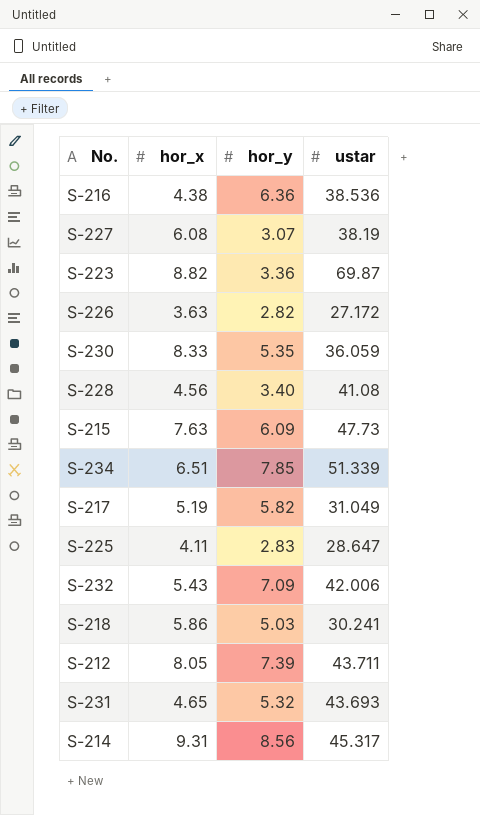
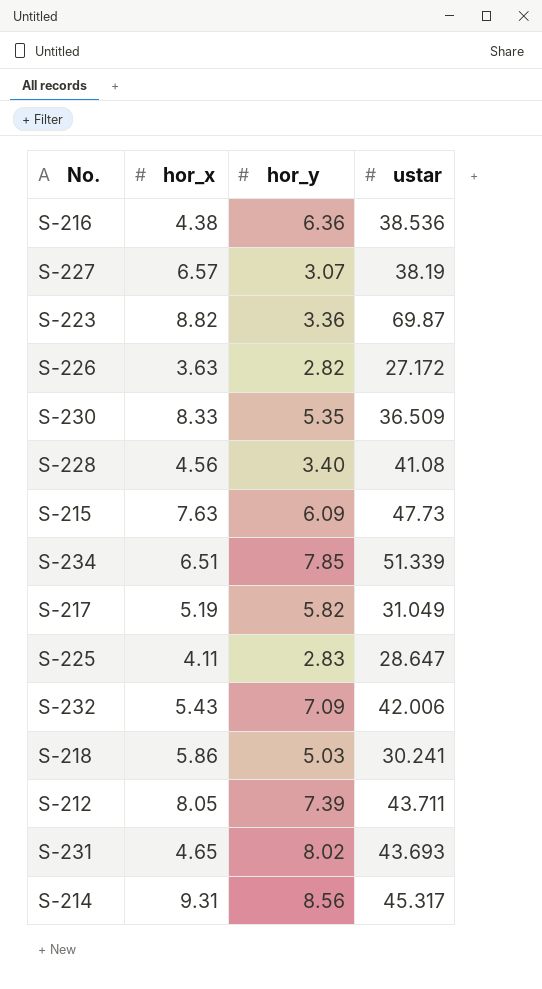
S-227 | hor_x: 6.08 -> 6.57
S-230 | ustar: 36.059 -> 36.509
S-231 | hor_y: 5.32 -> 8.02

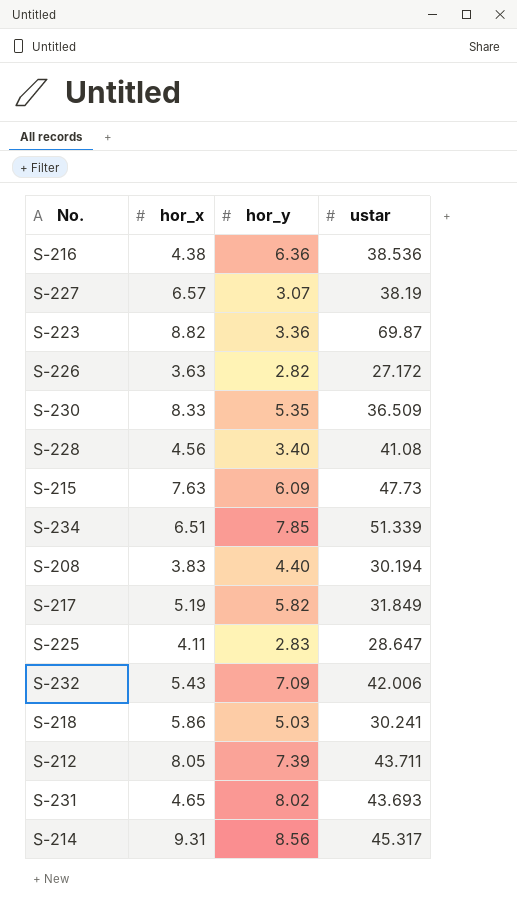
row S-208: none -> 3.83 | 4.40 | 30.194
S-217 | ustar: 31.049 -> 31.849

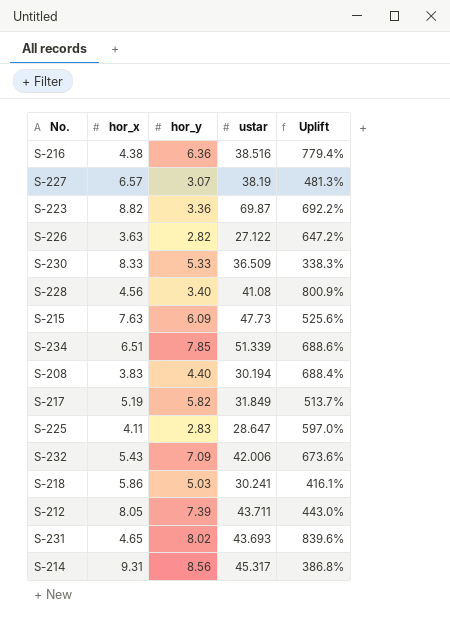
column Uplift | formula: none -> ([ustar] - [hor_x]) / [hor_x]
S-216 | ustar: 38.536 -> 38.516
S-226 | ustar: 27.172 -> 27.122
S-230 | hor_y: 5.35 -> 5.33

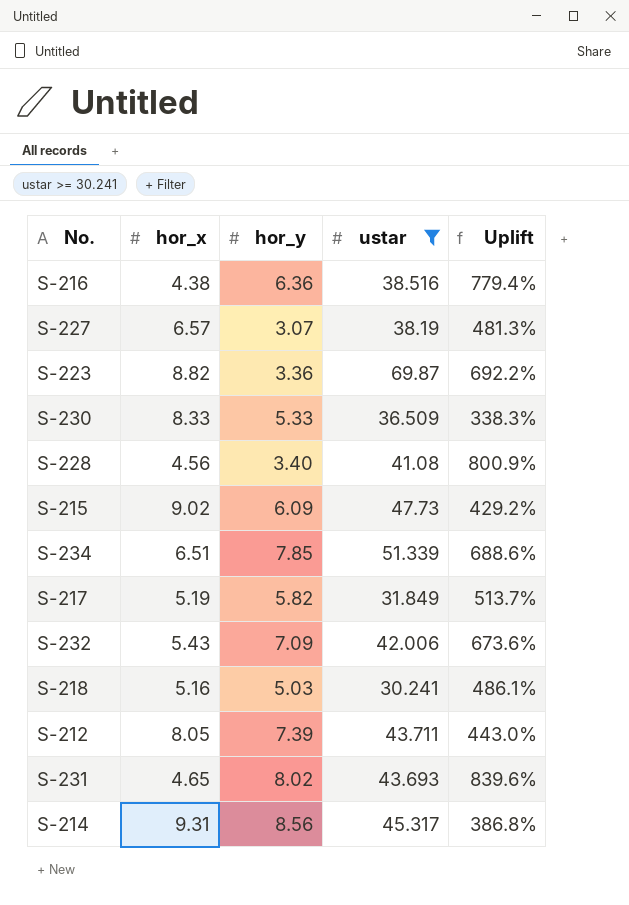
filter: none -> ustar >= 30.241
S-215 | hor_x: 7.63 -> 9.02
S-215 | Uplift: 525.6% -> 429.2%
S-218 | hor_x: 5.86 -> 5.16
S-218 | Uplift: 416.1% -> 486.1%

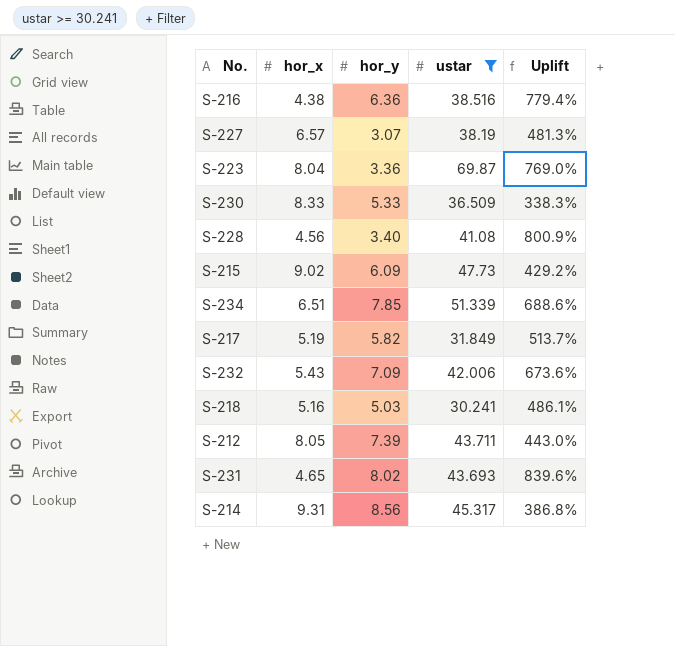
S-223 | hor_x: 8.82 -> 8.04
S-223 | Uplift: 692.2% -> 769.0%

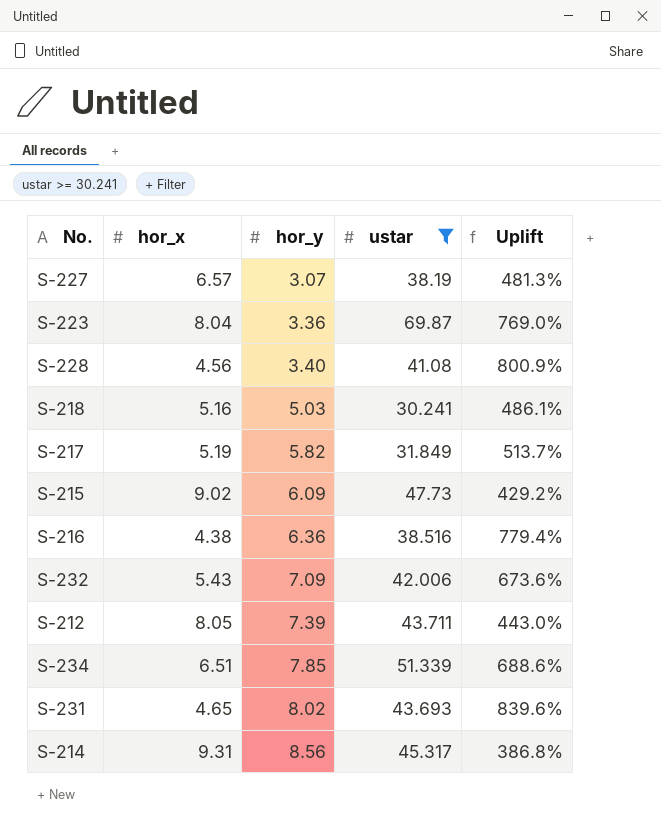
row order: none -> hor_y ascending
row S-230: 8.33 | 5.33 | 36.509 | 338.3% -> none

